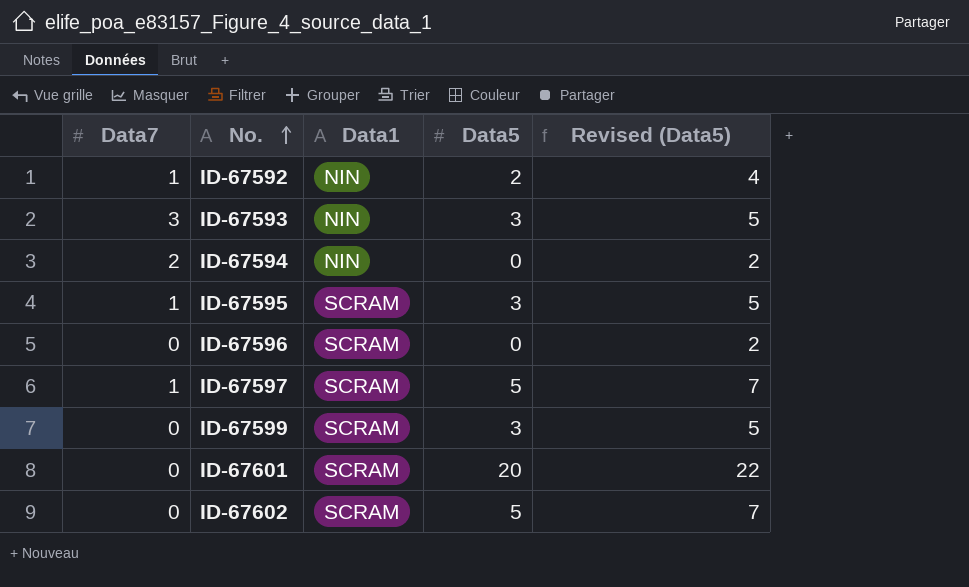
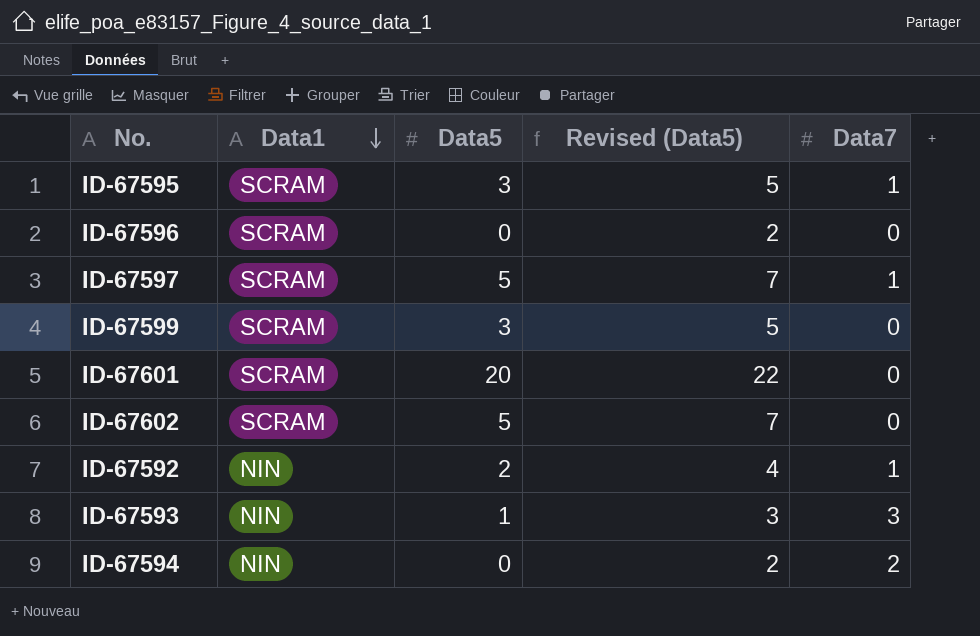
row order: No. ascending -> Data1 descending
column Data7 | position: 1 -> 5
ID-67593 | Data5: 3 -> 1
ID-67593 | Revised (Data5): 5 -> 3

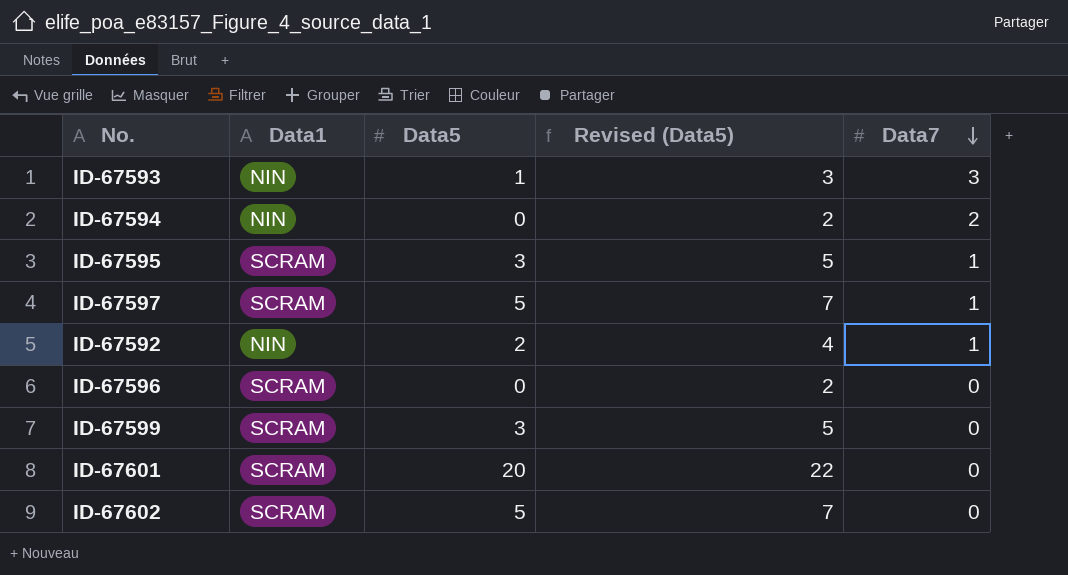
row order: Data1 descending -> Data7 descending

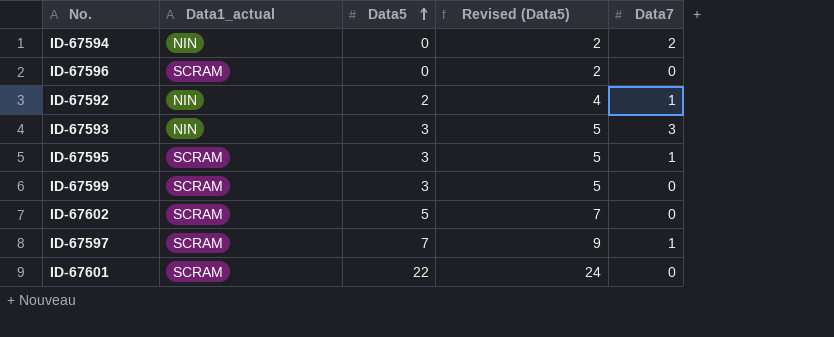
row order: Data7 descending -> Data5 ascending
column name: Data1 -> Data1_actual
ID-67593 | Data5: 1 -> 3
ID-67593 | Revised (Data5): 3 -> 5
ID-67597 | Data5: 5 -> 7
ID-67597 | Revised (Data5): 7 -> 9
ID-67601 | Data5: 20 -> 22
ID-67601 | Revised (Data5): 22 -> 24

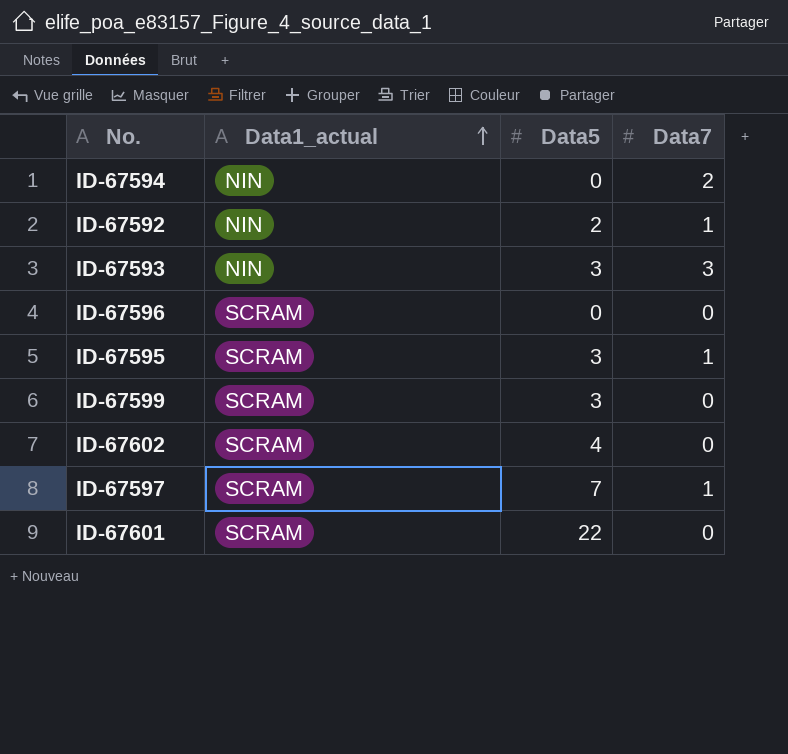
row order: Data5 ascending -> Data1_actual ascending
column Revised (Data5) | formula: [Data5] + 2 -> none
ID-67602 | Data5: 5 -> 4

